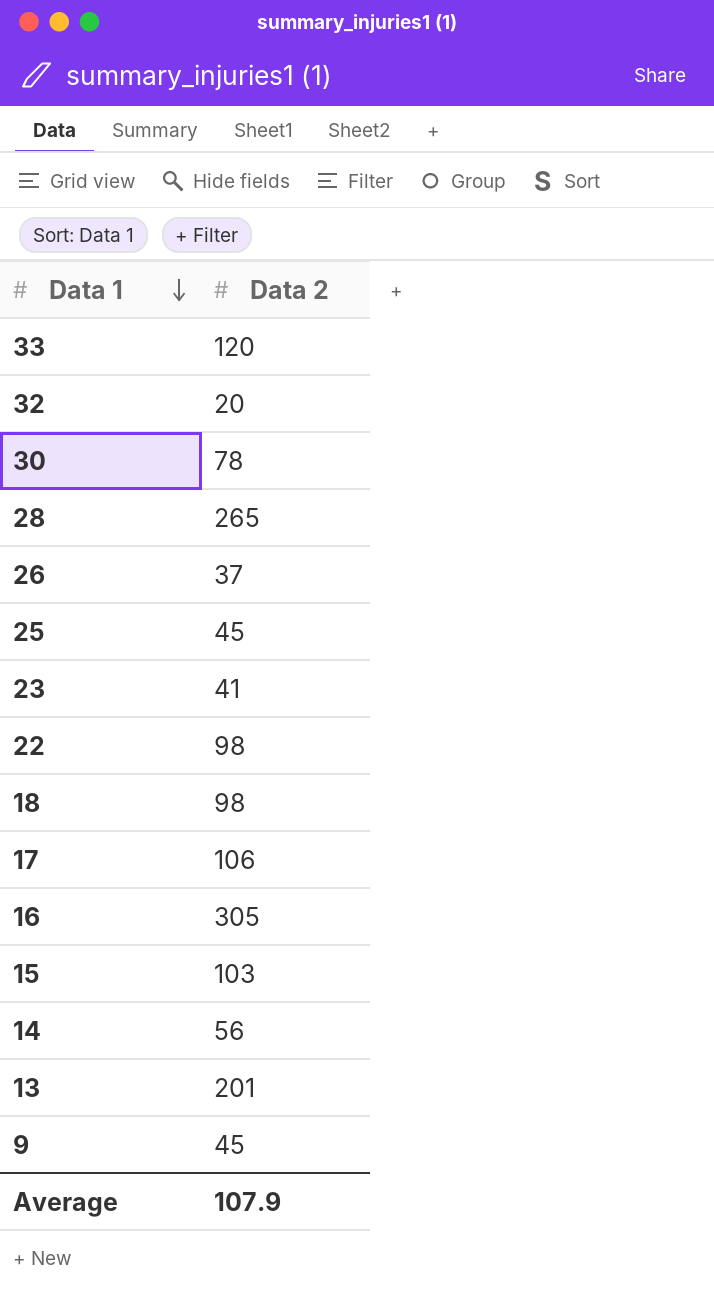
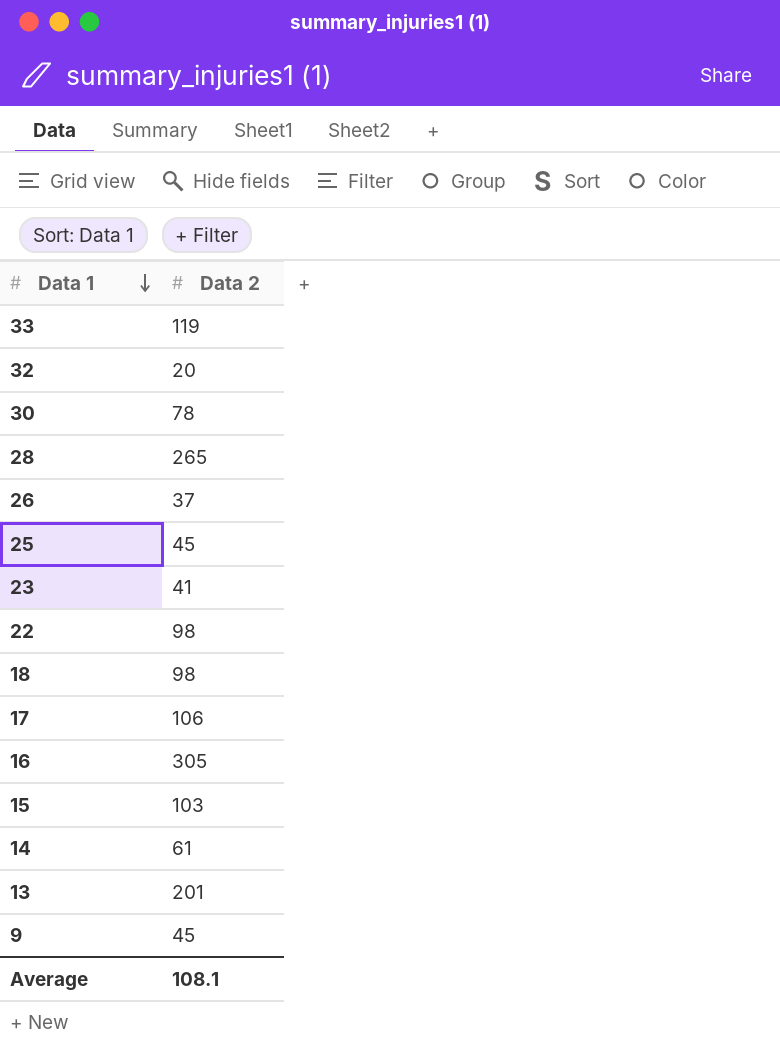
33 | Data 2: 120 -> 119
14 | Data 2: 56 -> 61
Average | Data 2: 107.9 -> 108.1

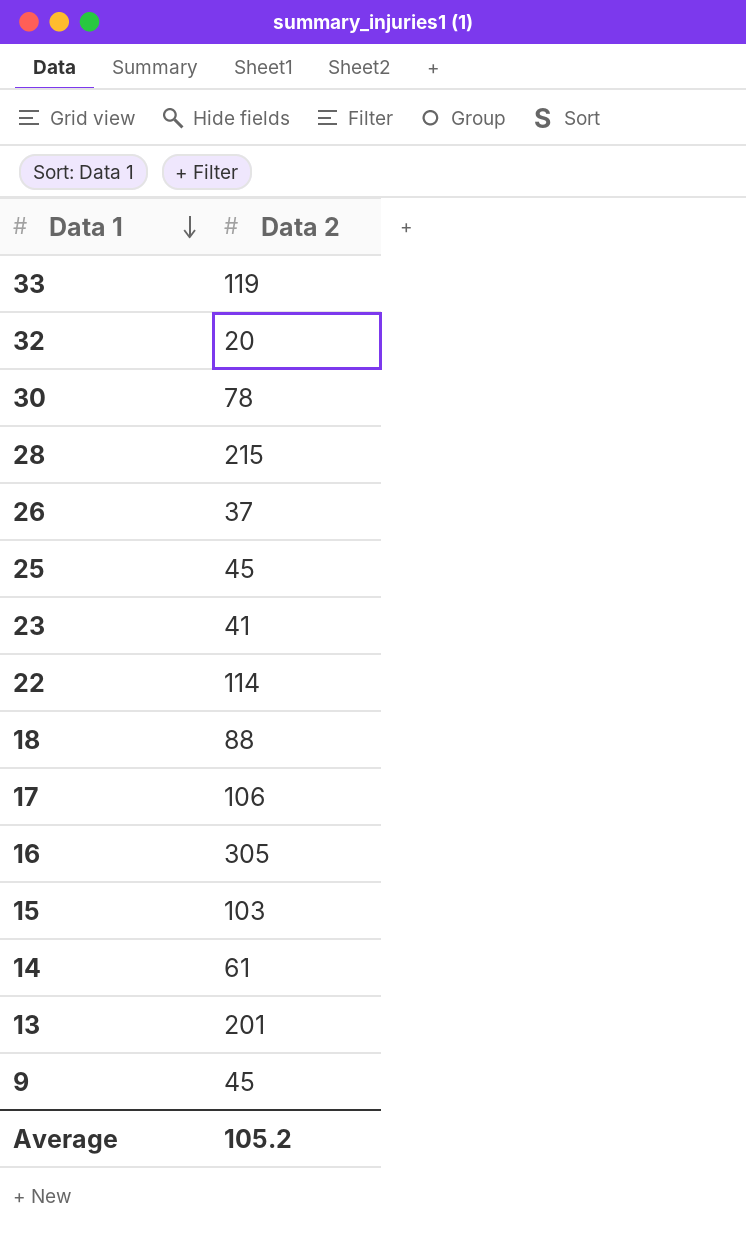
28 | Data 2: 265 -> 215
22 | Data 2: 98 -> 114
18 | Data 2: 98 -> 88
Average | Data 2: 108.1 -> 105.2

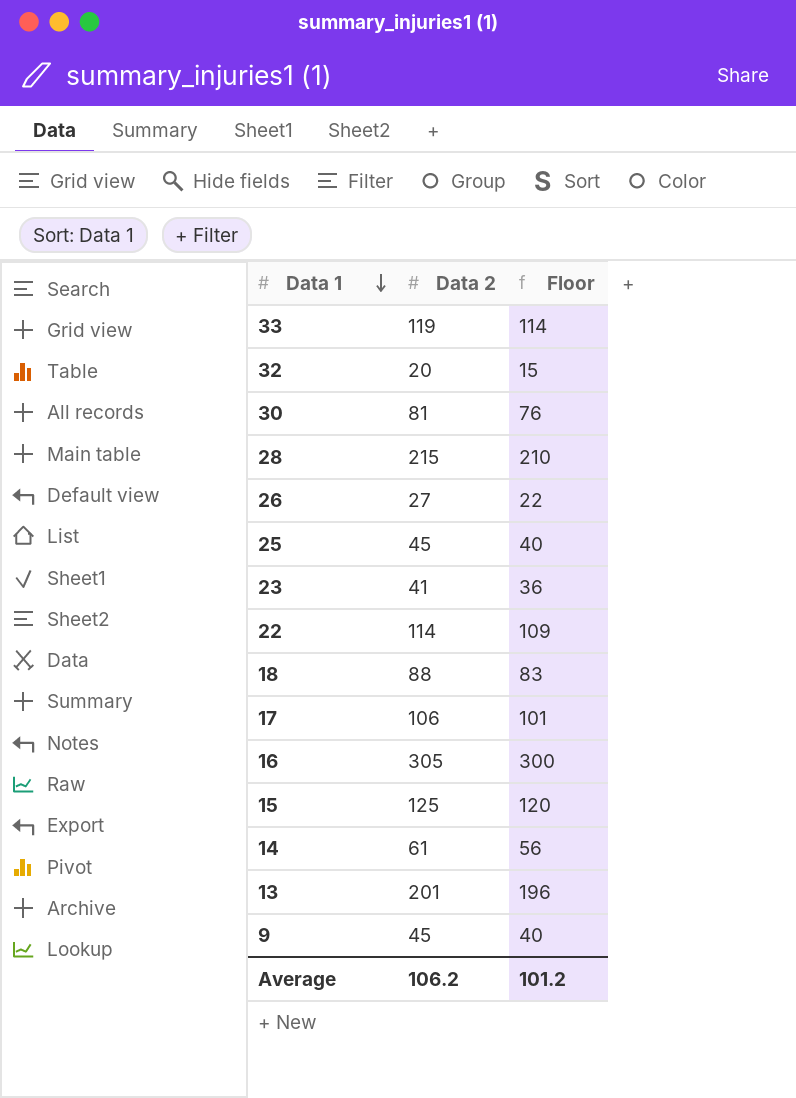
column Floor | formula: none -> [Data 2] - 5
30 | Data 2: 78 -> 81
26 | Data 2: 37 -> 27
15 | Data 2: 103 -> 125
Average | Data 2: 105.2 -> 106.2

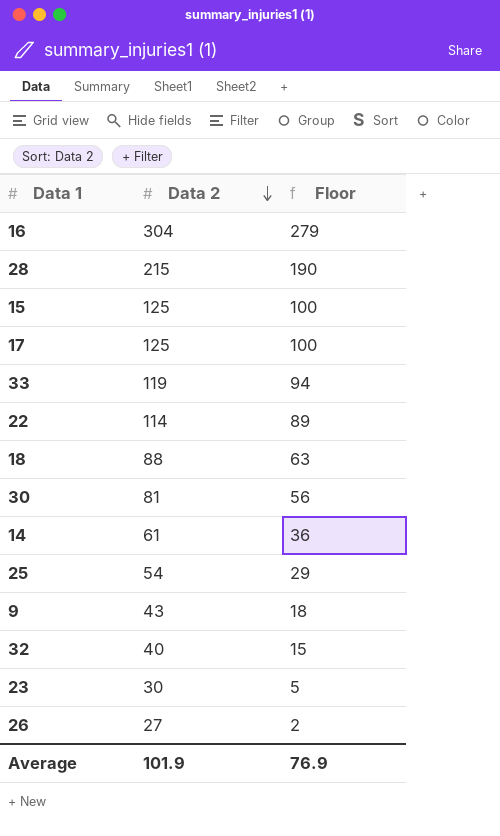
row order: Data 1 descending -> Data 2 descending
column Floor | formula: [Data 2] - 5 -> [Data 2] - 25
row 13: 201 | 196 -> none
16 | Data 2: 305 -> 304
17 | Data 2: 106 -> 125
25 | Data 2: 45 -> 54
9 | Data 2: 45 -> 43
32 | Data 2: 20 -> 40
23 | Data 2: 41 -> 30
Average | Data 2: 106.2 -> 101.9
Average | Floor: 101.2 -> 76.9

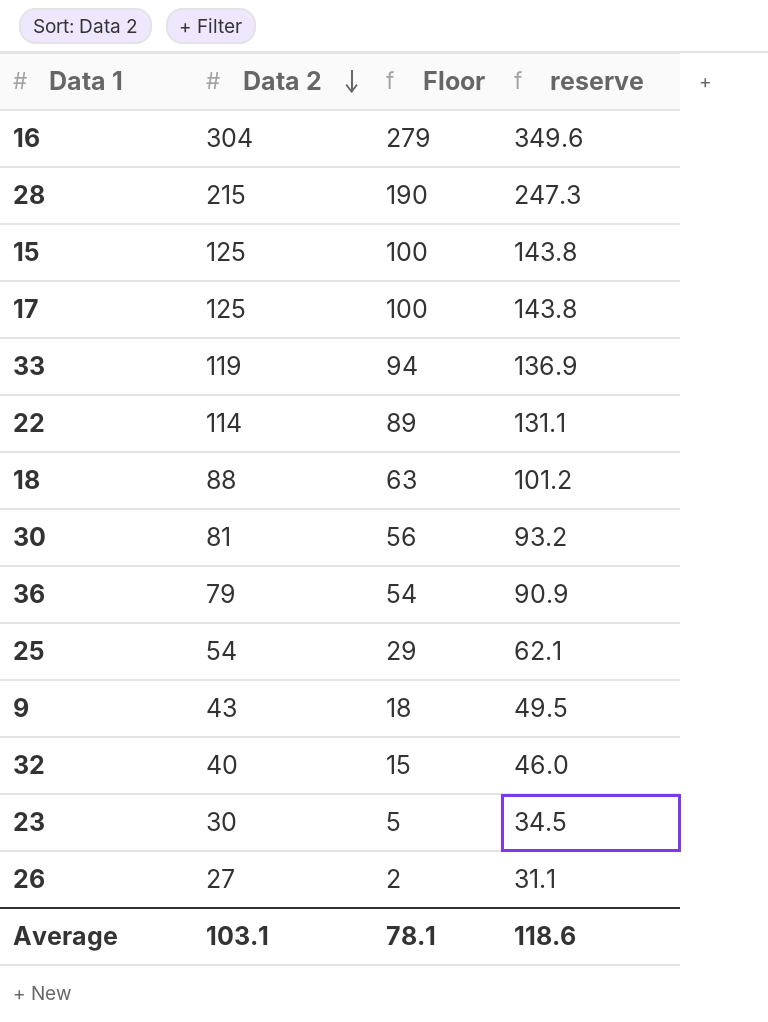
column reserve | formula: none -> [Data 2] * 1.15
row 14: 61 | 36 -> none
row 36: none -> 79 | 54 | 90.9
Average | Data 2: 101.9 -> 103.1
Average | Floor: 76.9 -> 78.1

